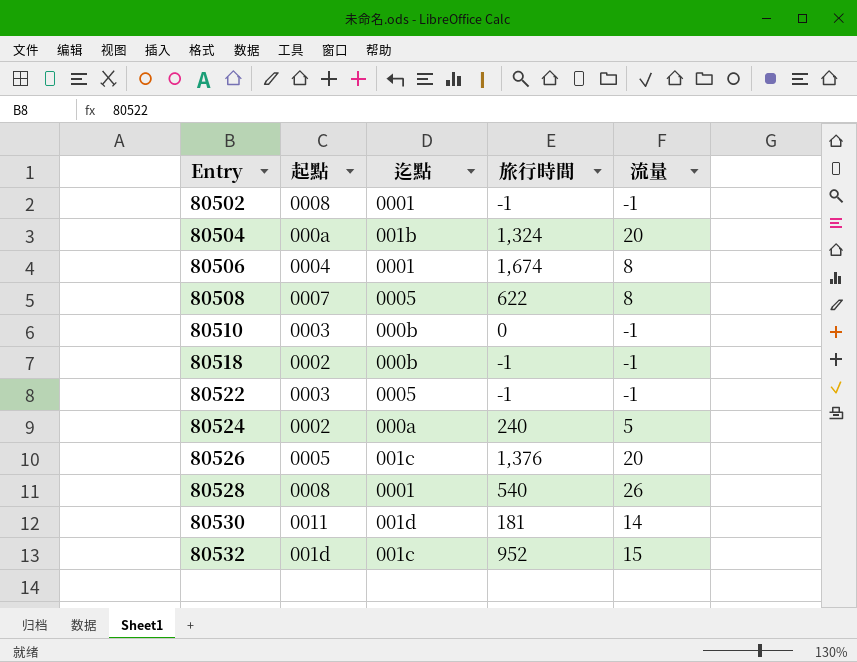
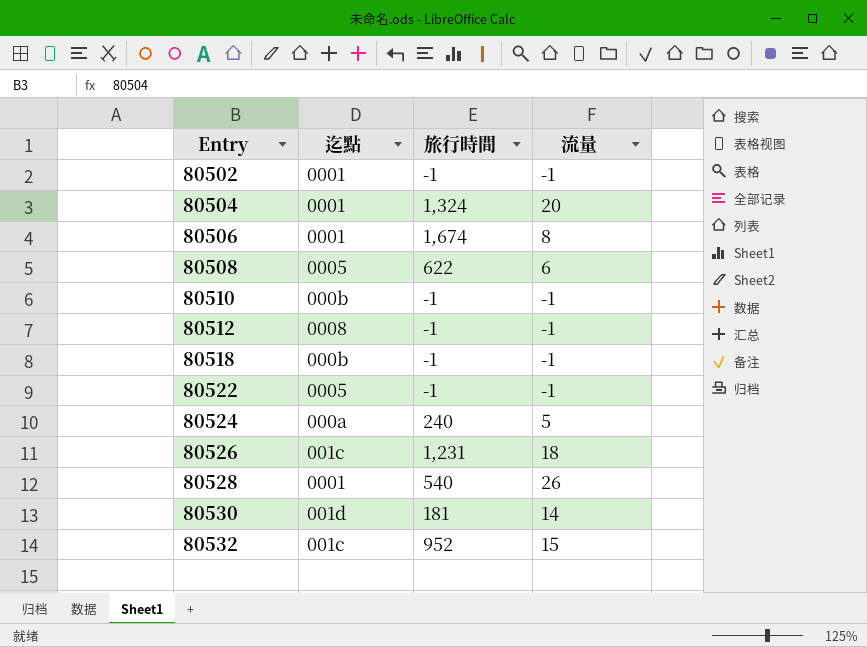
column 起點 | position: 2 -> none
80504 | 迄點: 001b -> 0001
80508 | 流量: 8 -> 6
80510 | 旅行時間: 0 -> -1
row 80512: none -> 0008 | -1 | -1
80526 | 旅行時間: 1,376 -> 1,231
80526 | 流量: 20 -> 18

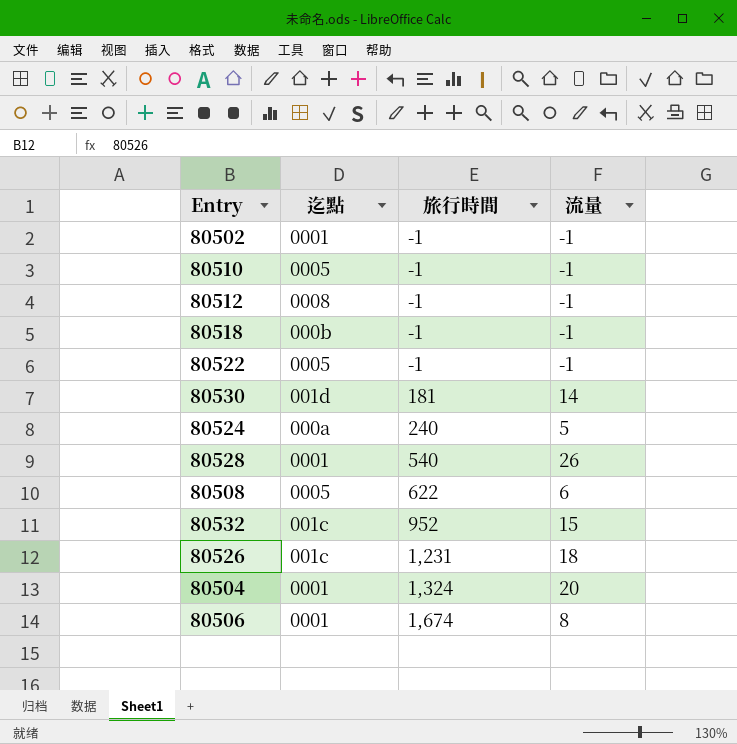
row order: Entry ascending -> 旅行時間 ascending
80510 | 迄點: 000b -> 0005

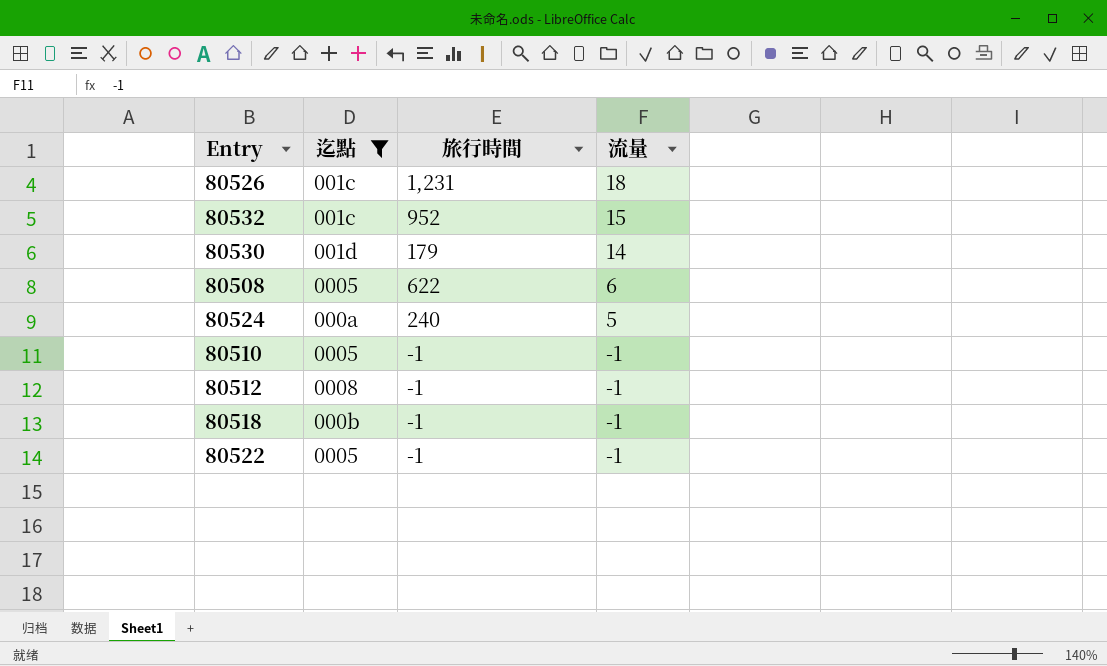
filter: none -> 迄點 != 0001
row order: 旅行時間 ascending -> 流量 descending
80530 | 旅行時間: 181 -> 179

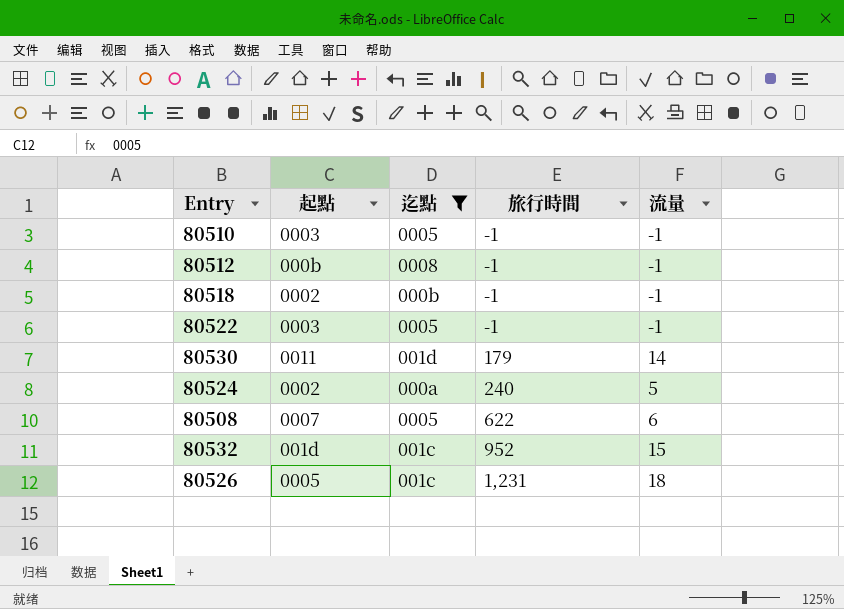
row order: 流量 descending -> 旅行時間 ascending
column 起點 | position: none -> 2

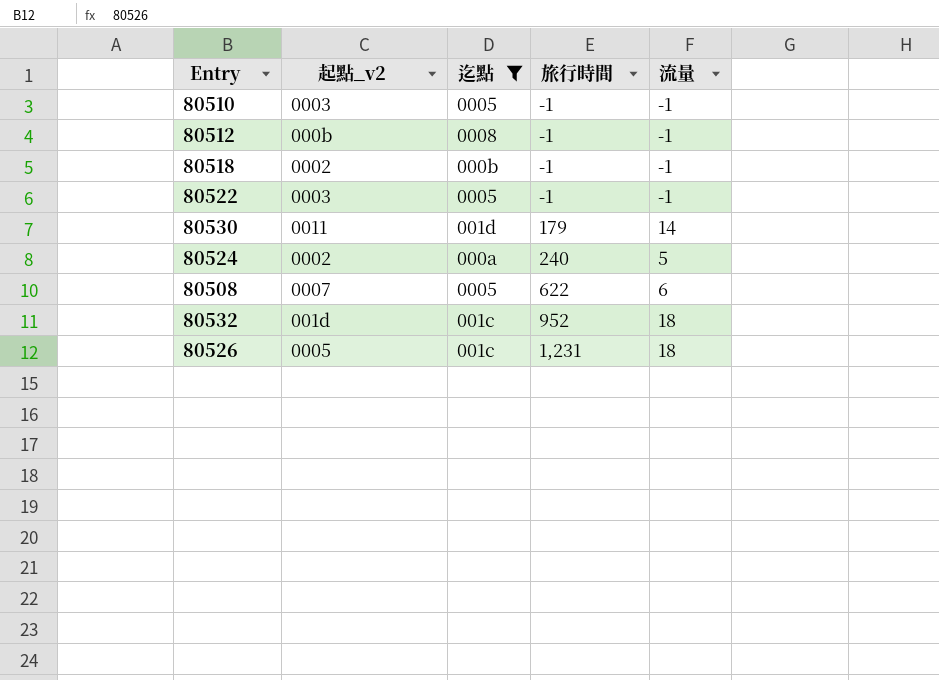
column name: 起點 -> 起點_v2
80532 | 流量: 15 -> 18

